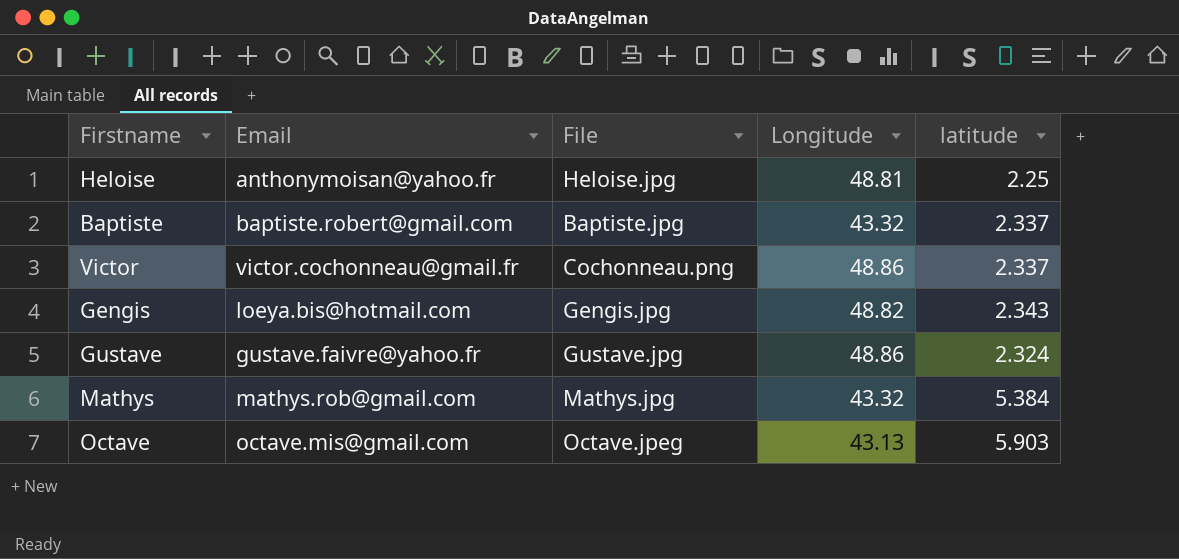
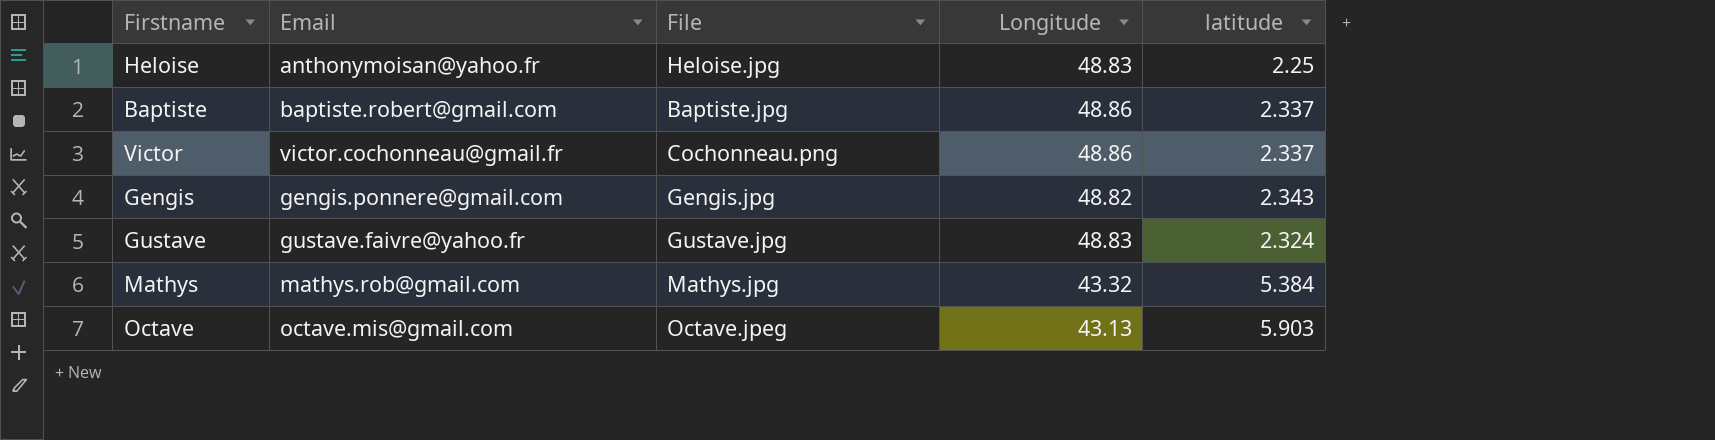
Heloise | Longitude: 48.81 -> 48.83
Baptiste | Longitude: 43.32 -> 48.86
Gengis | Email: loeya.bis@hotmail.com -> gengis.ponnere@gmail.com
Gustave | Longitude: 48.86 -> 48.83

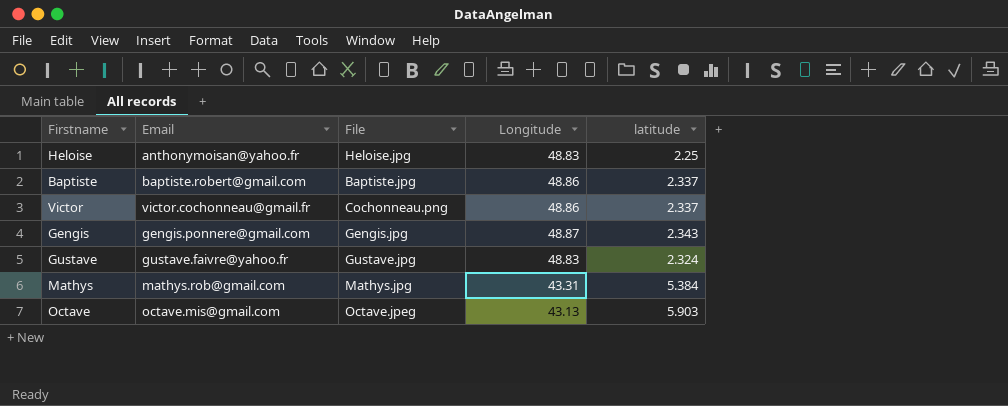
Gengis | Longitude: 48.82 -> 48.87
Mathys | Longitude: 43.32 -> 43.31

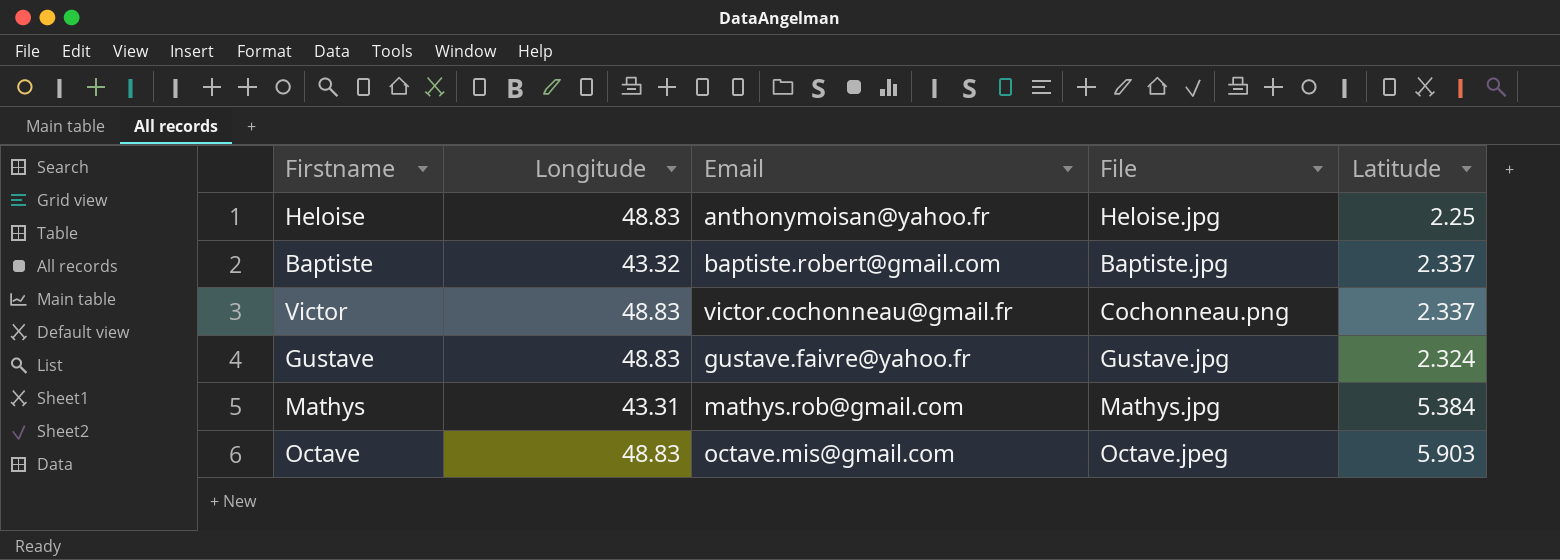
column Longitude | position: 4 -> 2
column name: latitude -> Latitude
row Gengis: gengis.ponnere@gmail.com | Gengis.jpg | 48.87 | 2.343 -> none
Baptiste | Longitude: 48.86 -> 43.32
Victor | Longitude: 48.86 -> 48.83
Octave | Longitude: 43.13 -> 48.83

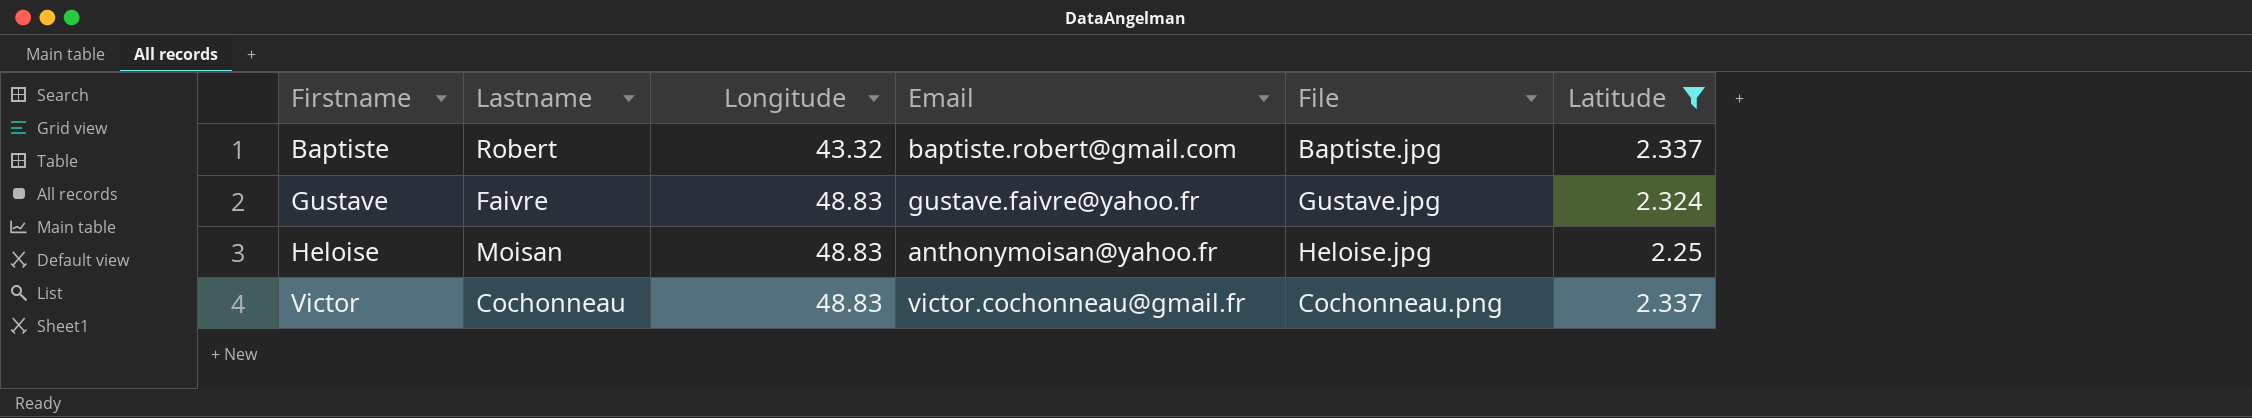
filter: none -> Latitude <= 2.337
row order: none -> Firstname ascending
column Lastname | position: none -> 2

